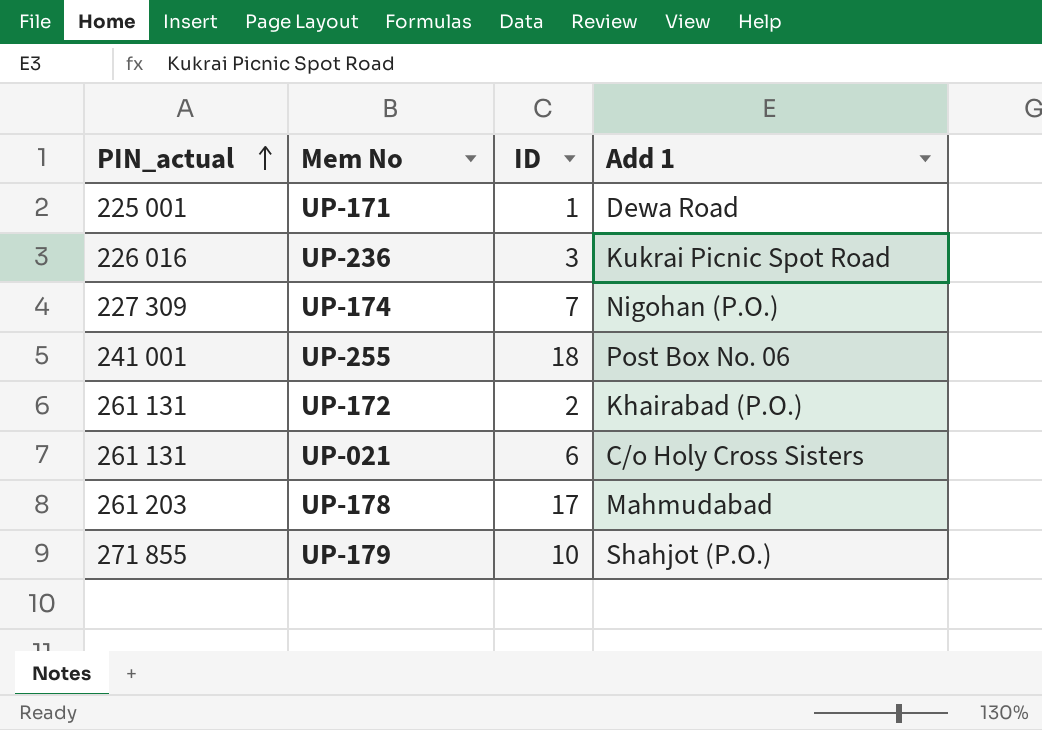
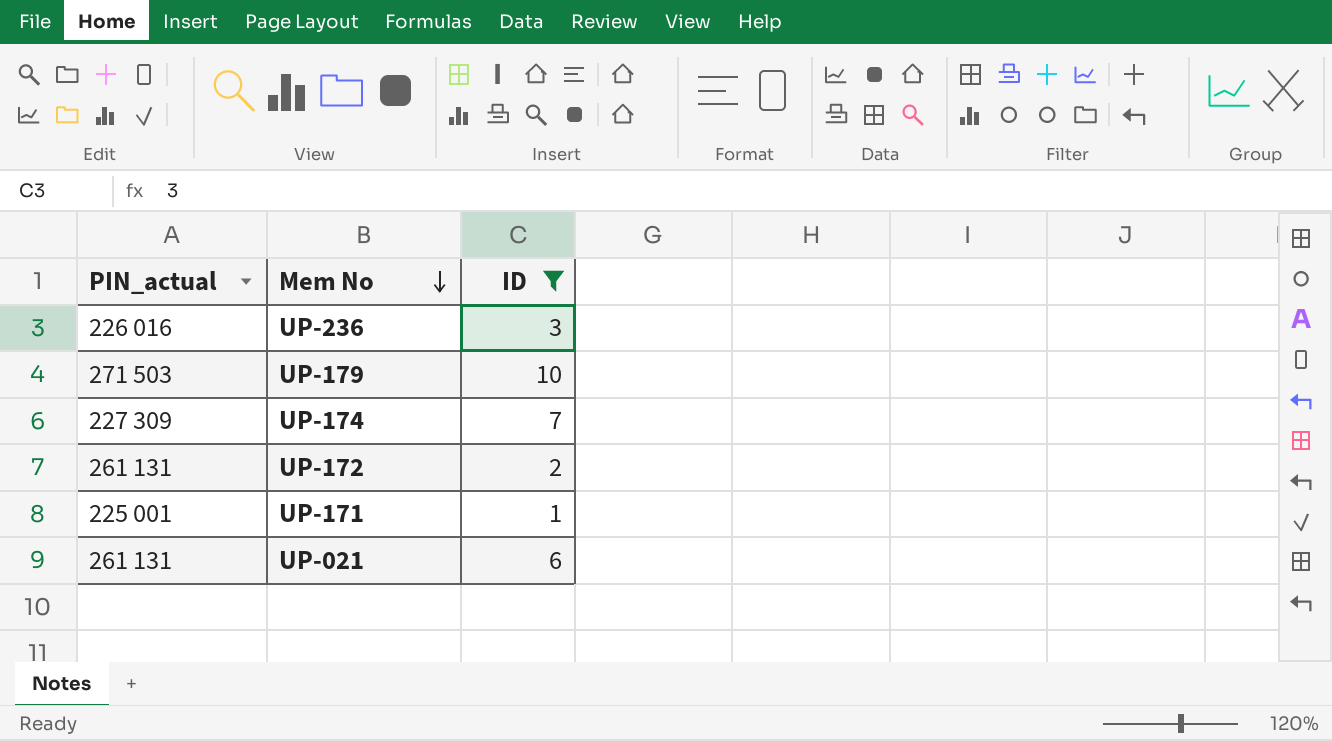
filter: none -> ID <= 10
row order: PIN_actual ascending -> Mem No descending
column Add 1 | position: 4 -> none
UP-179 | PIN_actual: 271 855 -> 271 503

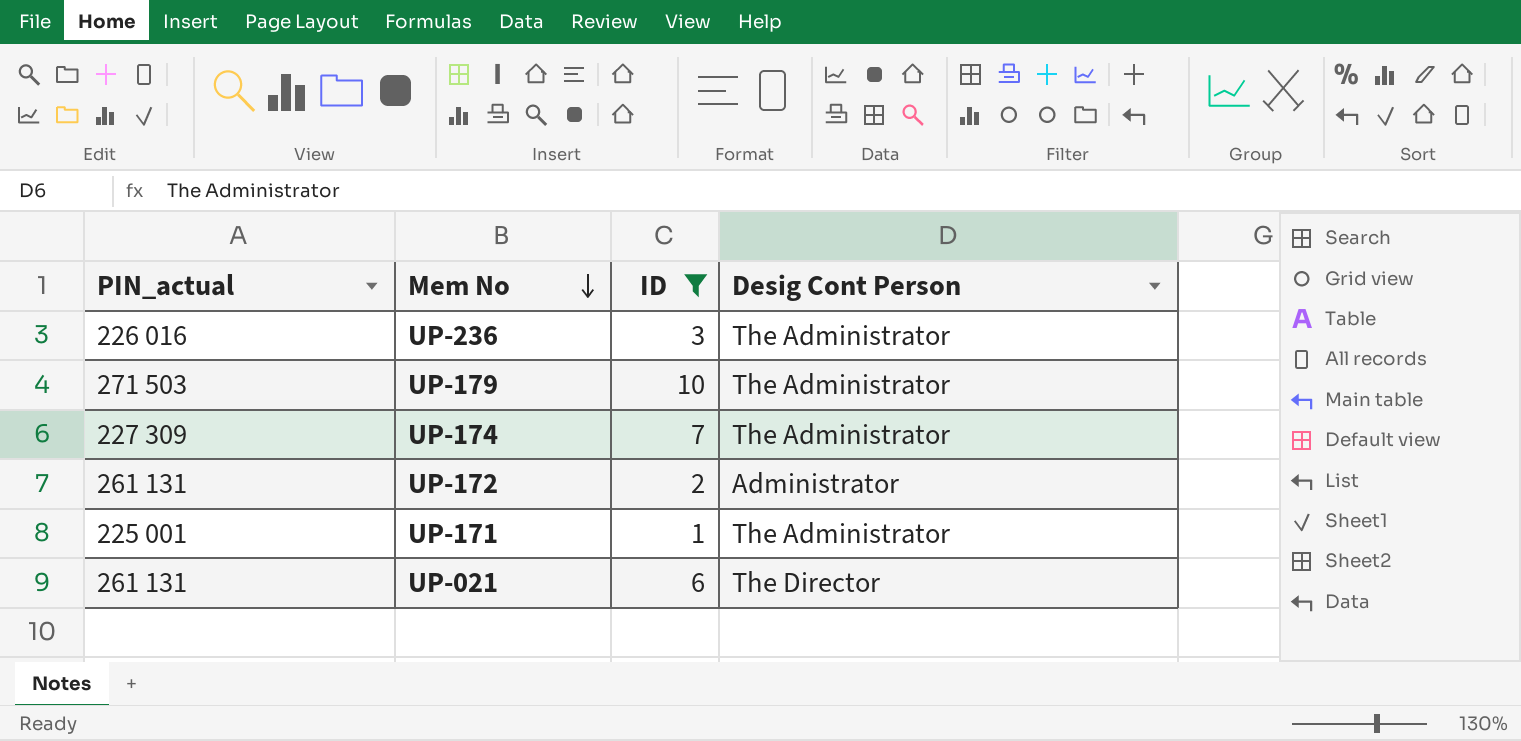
column Desig Cont Person | position: none -> 4

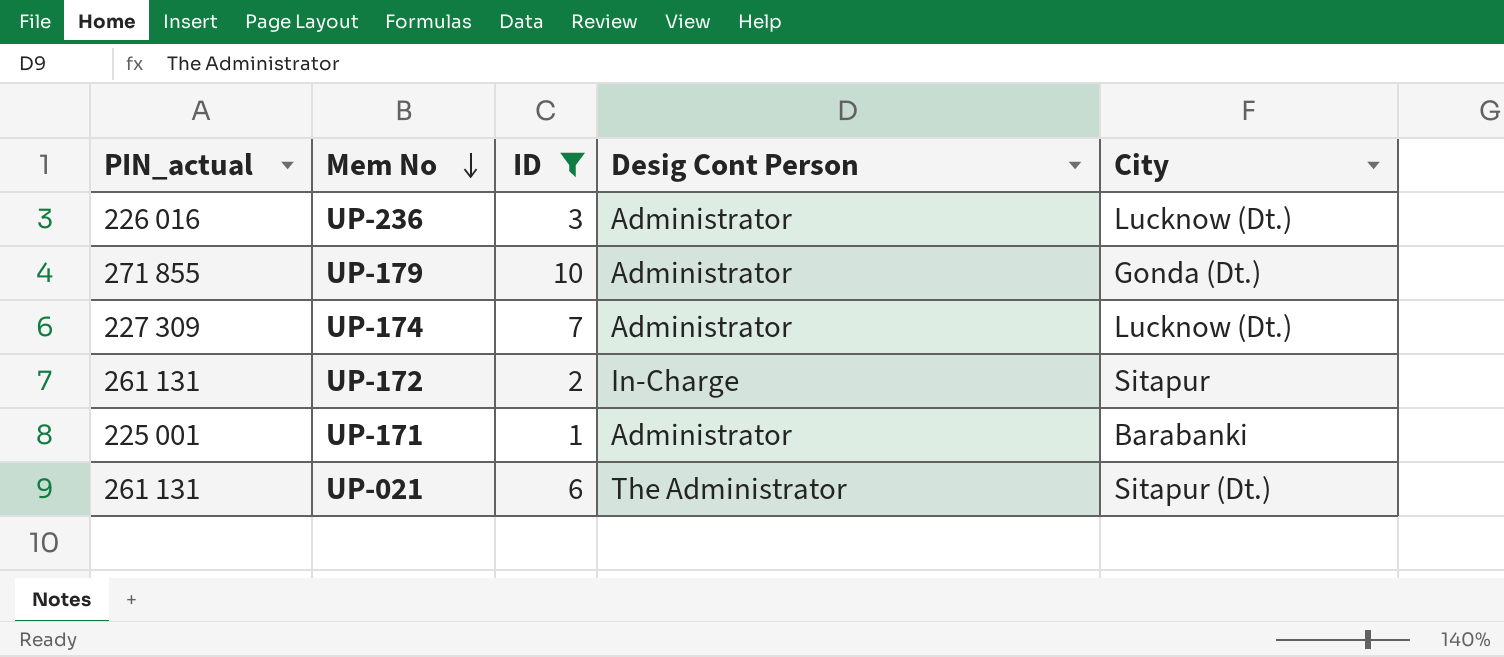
column City | position: none -> 5
UP-236 | Desig Cont Person: The Administrator -> Administrator
UP-179 | PIN_actual: 271 503 -> 271 855
UP-179 | Desig Cont Person: The Administrator -> Administrator
UP-174 | Desig Cont Person: The Administrator -> Administrator
UP-172 | Desig Cont Person: Administrator -> In-Charge
UP-171 | Desig Cont Person: The Administrator -> Administrator
UP-021 | Desig Cont Person: The Director -> The Administrator

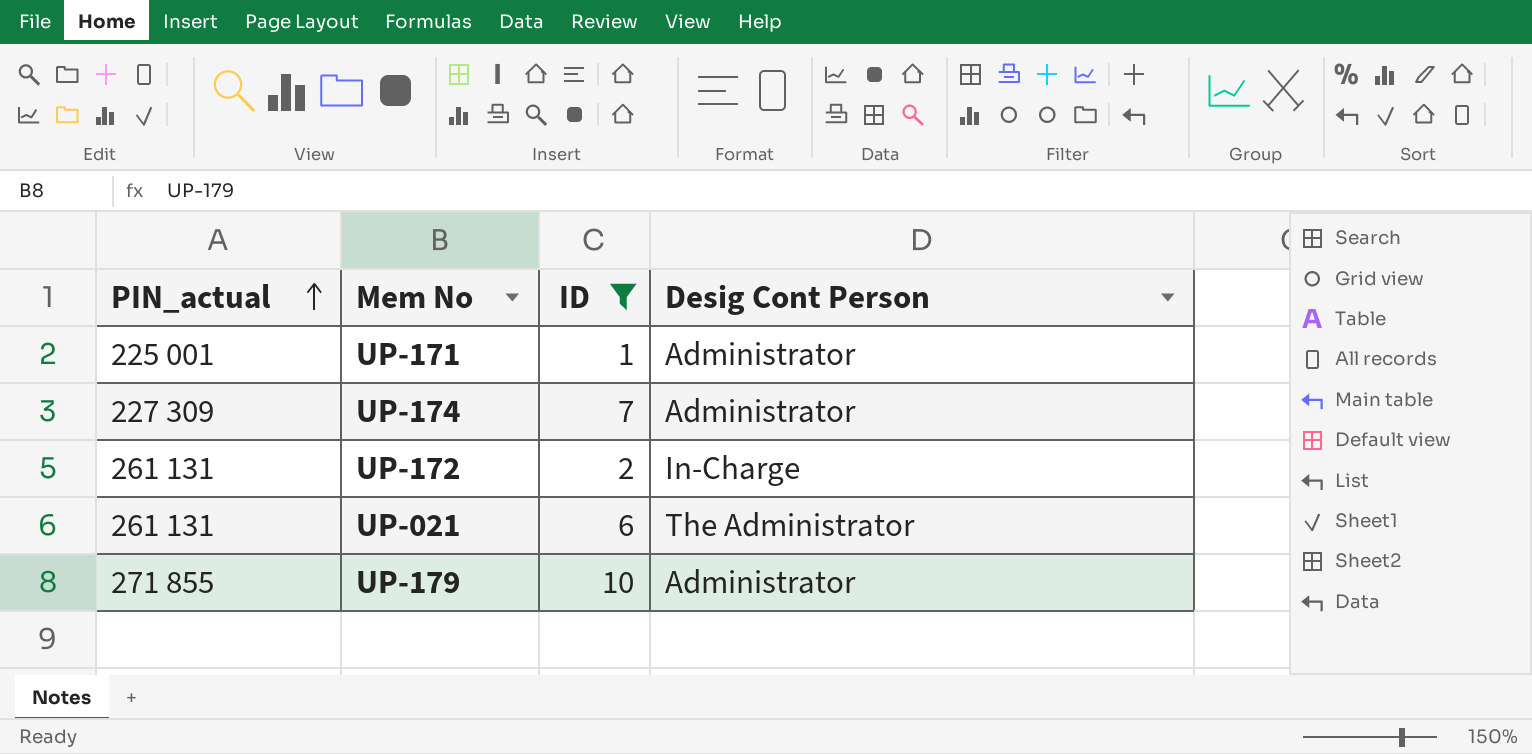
row order: Mem No descending -> PIN_actual ascending
column City | position: 5 -> none
row UP-236: 226 016 | 3 | Administrator | Lucknow (Dt.) -> none

